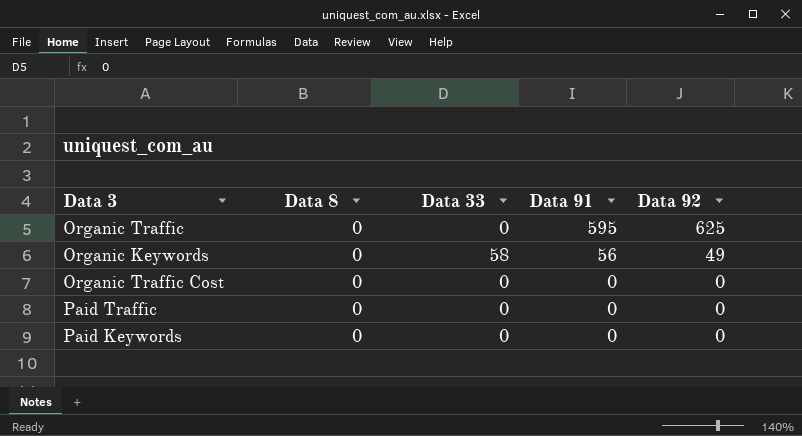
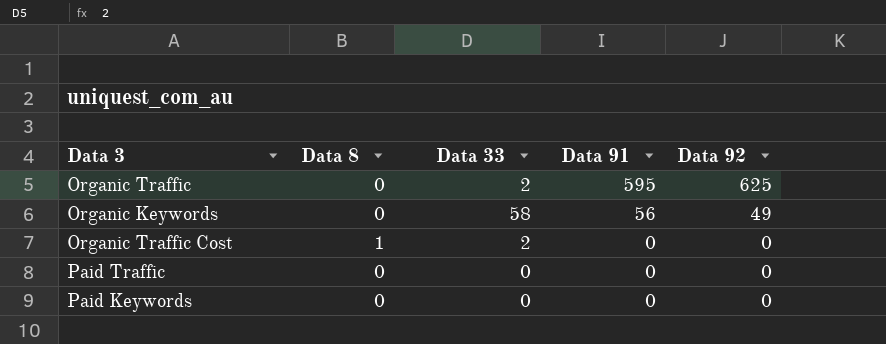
Organic Traffic | Data 33: 0 -> 2
Organic Traffic Cost | Data 8: 0 -> 1
Organic Traffic Cost | Data 33: 0 -> 2

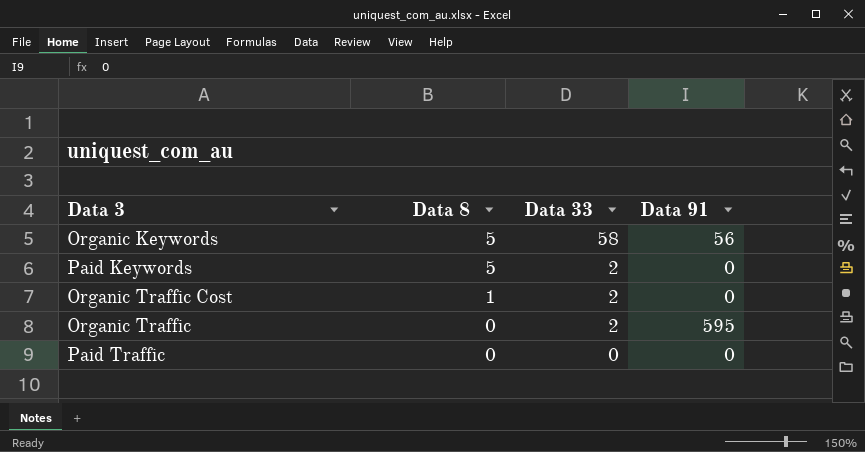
row order: Data 91 descending -> Data 8 descending
column Data 92 | position: 5 -> none
Organic Keywords | Data 8: 0 -> 5
Paid Keywords | Data 8: 0 -> 5
Paid Keywords | Data 33: 0 -> 2

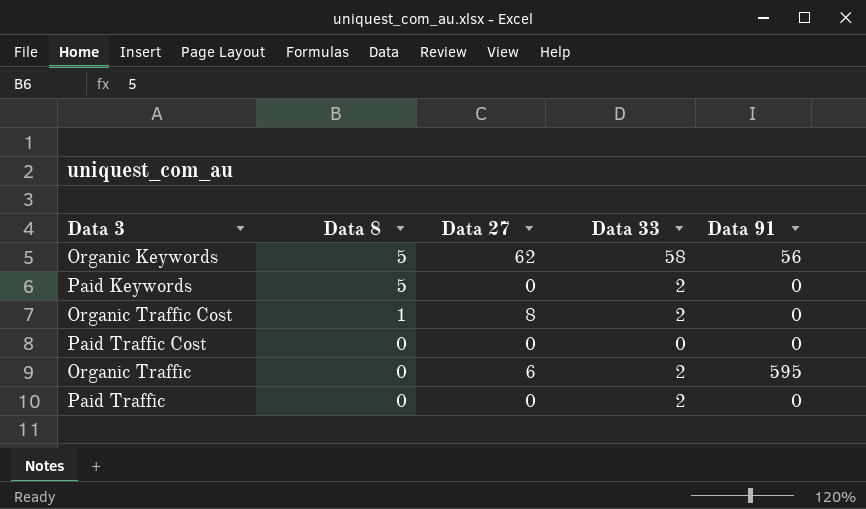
column Data 27 | position: none -> 3
row Paid Traffic Cost: none -> 0 | 0 | 0 | 0
Paid Traffic | Data 33: 0 -> 2

